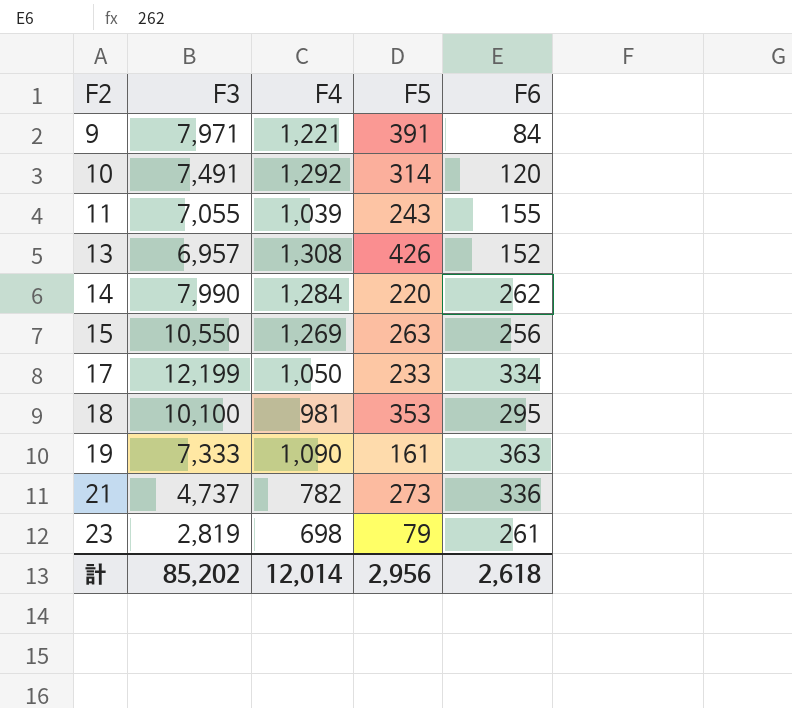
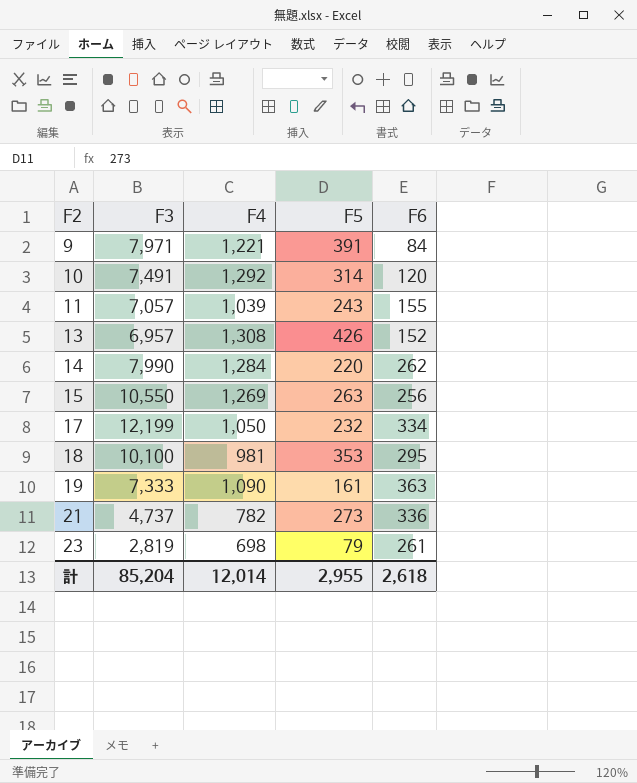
11 | F3: 7,055 -> 7,057
17 | F5: 233 -> 232
計 | F3: 85,202 -> 85,204
計 | F5: 2,956 -> 2,955

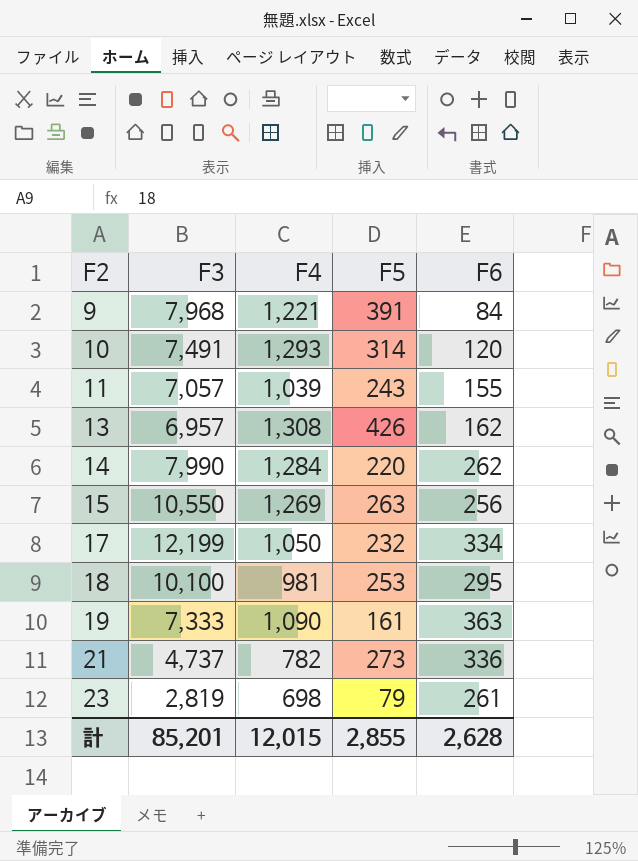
9 | F3: 7,971 -> 7,968
10 | F4: 1,292 -> 1,293
13 | F6: 152 -> 162
18 | F5: 353 -> 253
計 | F3: 85,204 -> 85,201
計 | F4: 12,014 -> 12,015
計 | F5: 2,955 -> 2,855
計 | F6: 2,618 -> 2,628

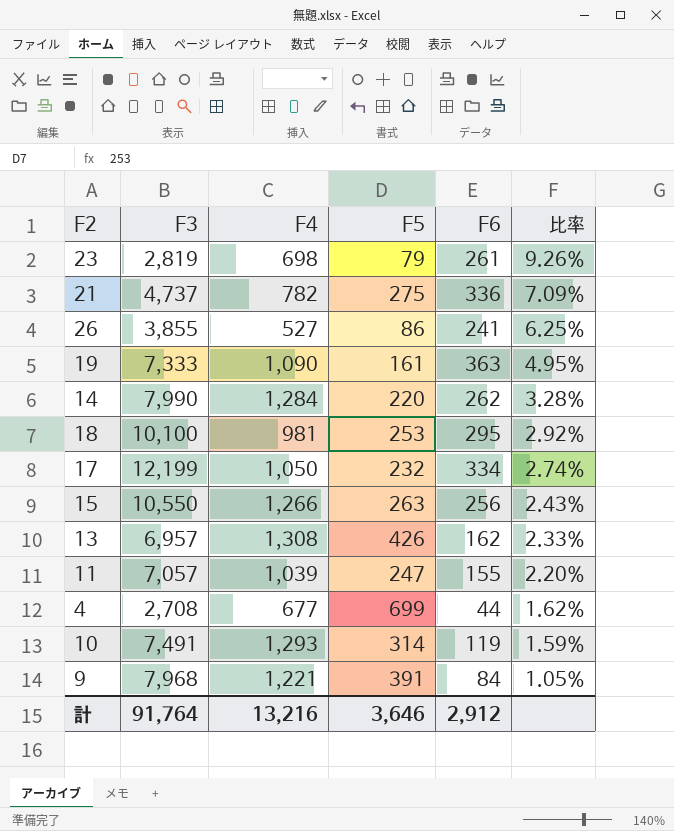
row order: F2 ascending -> 比率 descending
column 比率 | formula: none -> [F6] / [F3]
21 | F5: 273 -> 275
row 26: none -> 3,855 | 527 | 86 | 241 | 6.25%
15 | F4: 1,269 -> 1,266
11 | F5: 243 -> 247
row 4: none -> 2,708 | 677 | 699 | 44 | 1.62%
10 | F6: 120 -> 119
計 | F3: 85,201 -> 91,764
計 | F4: 12,015 -> 13,216
計 | F5: 2,855 -> 3,646
計 | F6: 2,628 -> 2,912

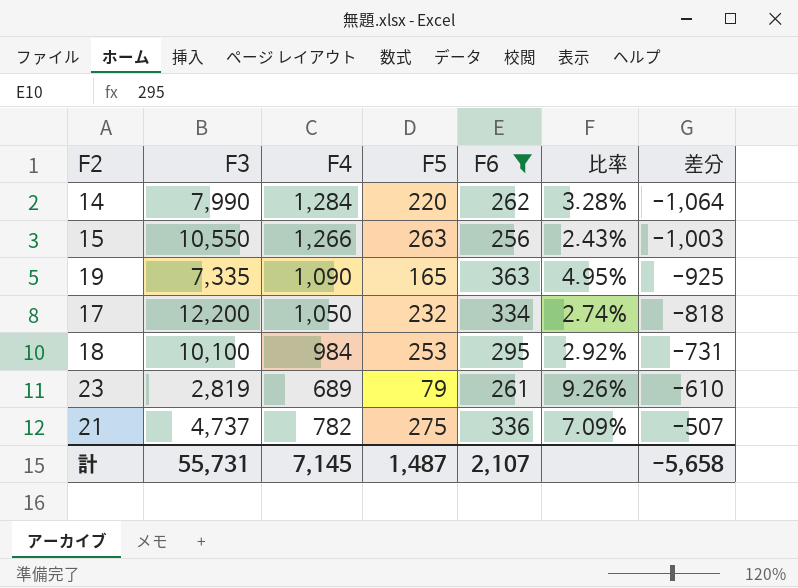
filter: none -> F6 >= 256
row order: 比率 descending -> 差分 ascending
column 差分 | formula: none -> [F5] - [F4]
19 | F3: 7,333 -> 7,335
19 | F5: 161 -> 165
17 | F3: 12,199 -> 12,200
18 | F4: 981 -> 984
23 | F4: 698 -> 689
計 | F3: 91,764 -> 55,731
計 | F4: 13,216 -> 7,145
計 | F5: 3,646 -> 1,487
計 | F6: 2,912 -> 2,107

